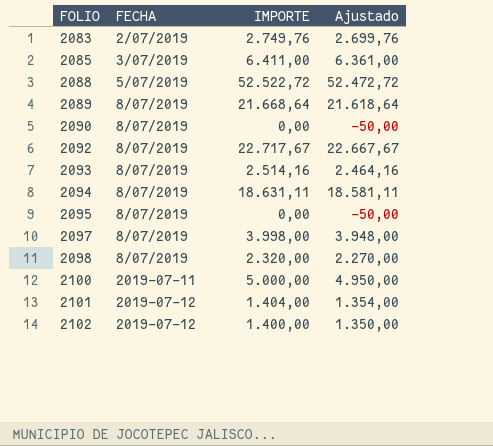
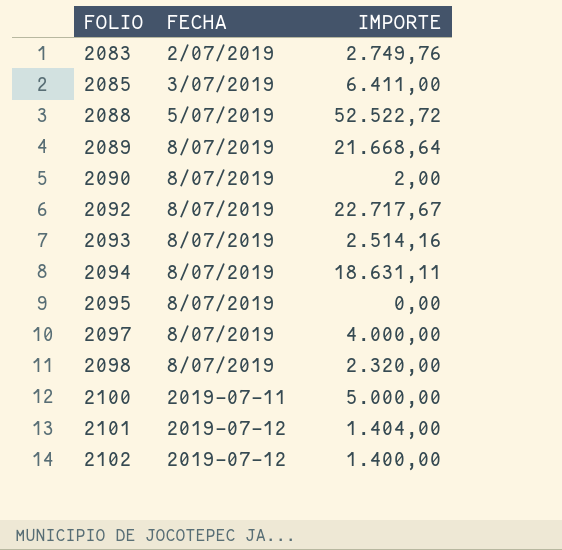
column Ajustado | formula: [IMPORTE] - 50 -> none
2090 | IMPORTE: 0,00 -> 2,00
2097 | IMPORTE: 3.998,00 -> 4.000,00

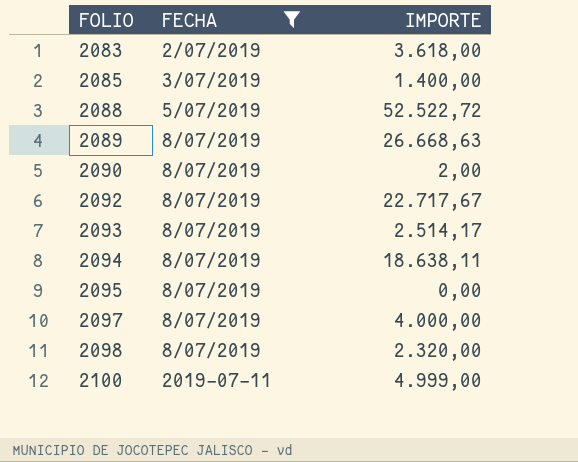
filter: none -> FECHA != 2019-07-12
2083 | IMPORTE: 2.749,76 -> 3.618,00
2085 | IMPORTE: 6.411,00 -> 1.400,00
2089 | IMPORTE: 21.668,64 -> 26.668,63
2093 | IMPORTE: 2.514,16 -> 2.514,17
2094 | IMPORTE: 18.631,11 -> 18.638,11
2100 | IMPORTE: 5.000,00 -> 4.999,00

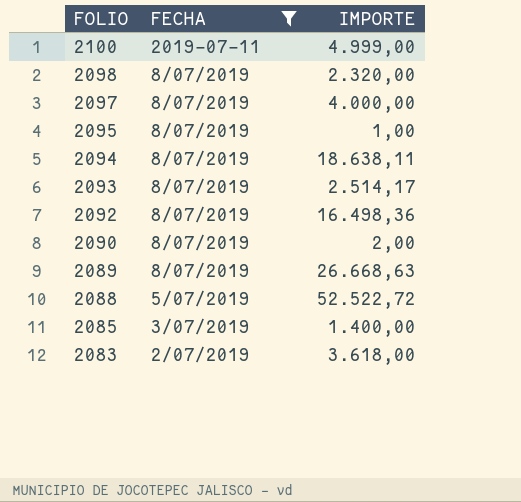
row order: FOLIO ascending -> FOLIO descending
2095 | IMPORTE: 0,00 -> 1,00
2092 | IMPORTE: 22.717,67 -> 16.498,36

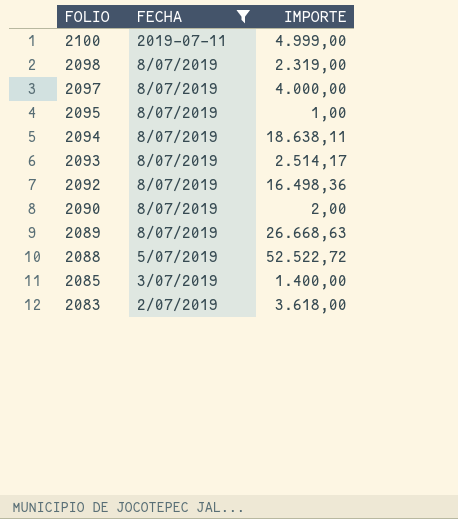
2098 | IMPORTE: 2.320,00 -> 2.319,00

